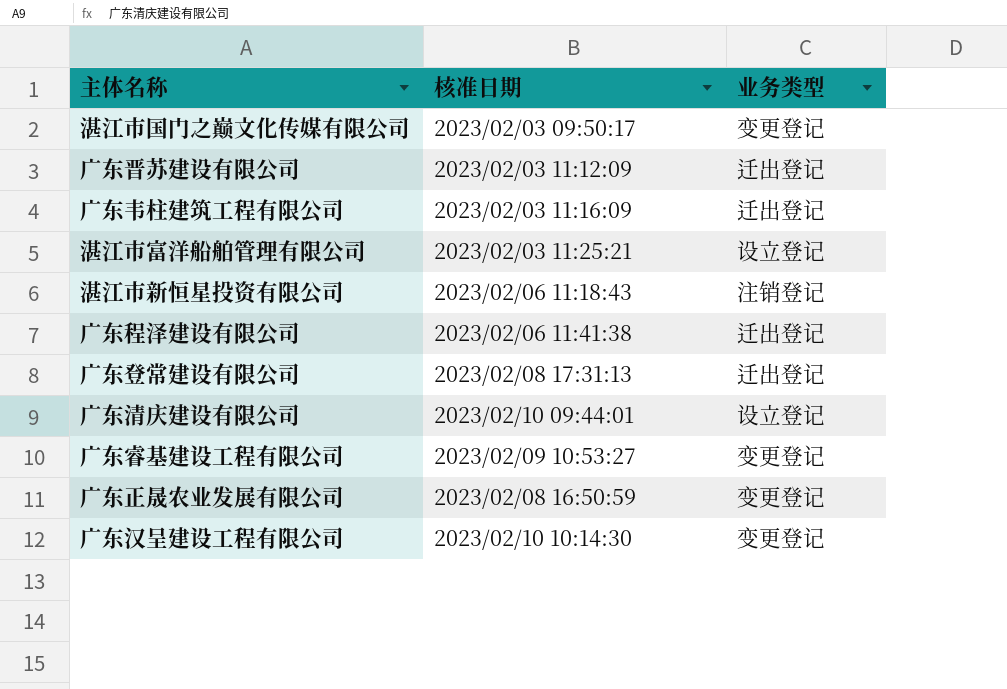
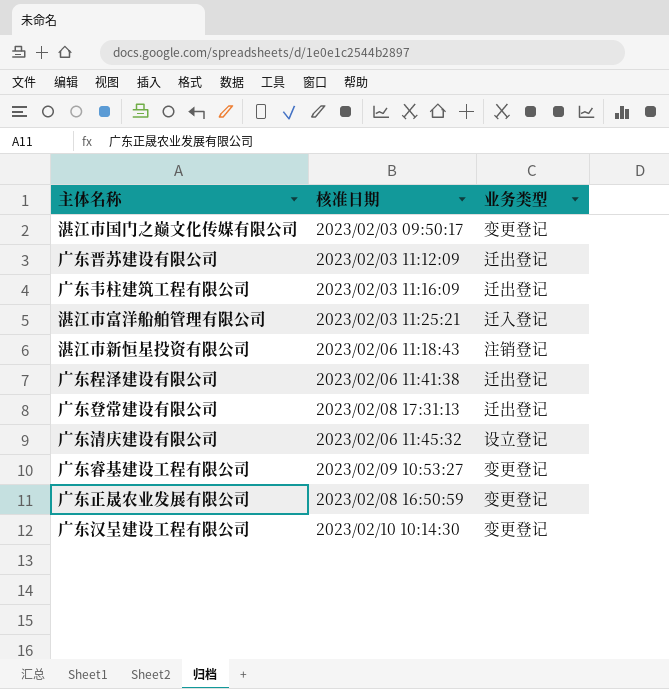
湛江市富洋船舶管理有限公司 | 业务类型: 设立登记 -> 迁入登记
广东清庆建设有限公司 | 核准日期: 2023/02/10 09:44:01 -> 2023/02/06 11:45:32

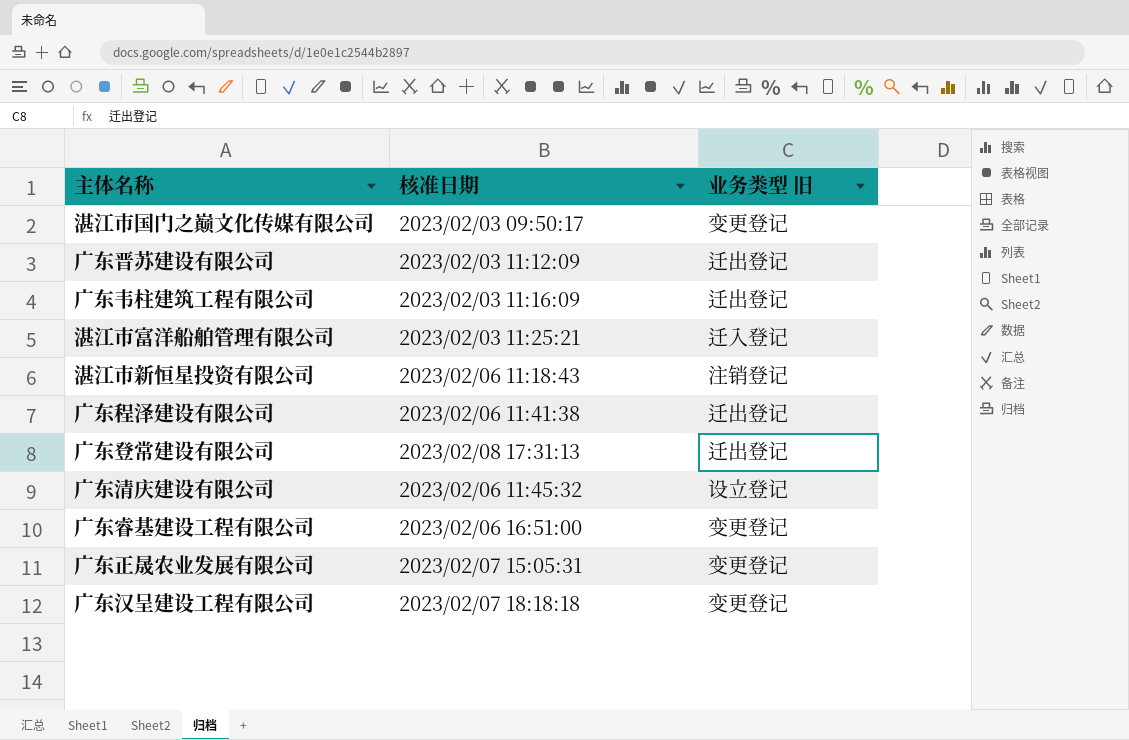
column name: 业务类型 -> 业务类型 旧
广东睿基建设工程有限公司 | 核准日期: 2023/02/09 10:53:27 -> 2023/02/06 16:51:00
广东正晟农业发展有限公司 | 核准日期: 2023/02/08 16:50:59 -> 2023/02/07 15:05:31
广东汉呈建设工程有限公司 | 核准日期: 2023/02/10 10:14:30 -> 2023/02/07 18:18:18

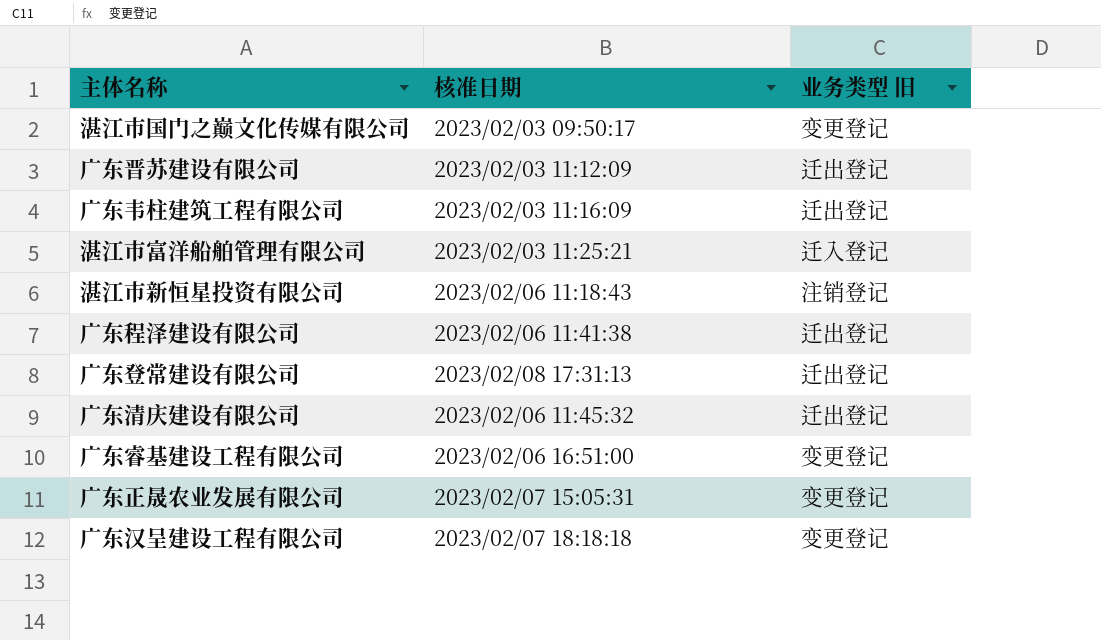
广东清庆建设有限公司 | 业务类型 旧: 设立登记 -> 迁出登记

